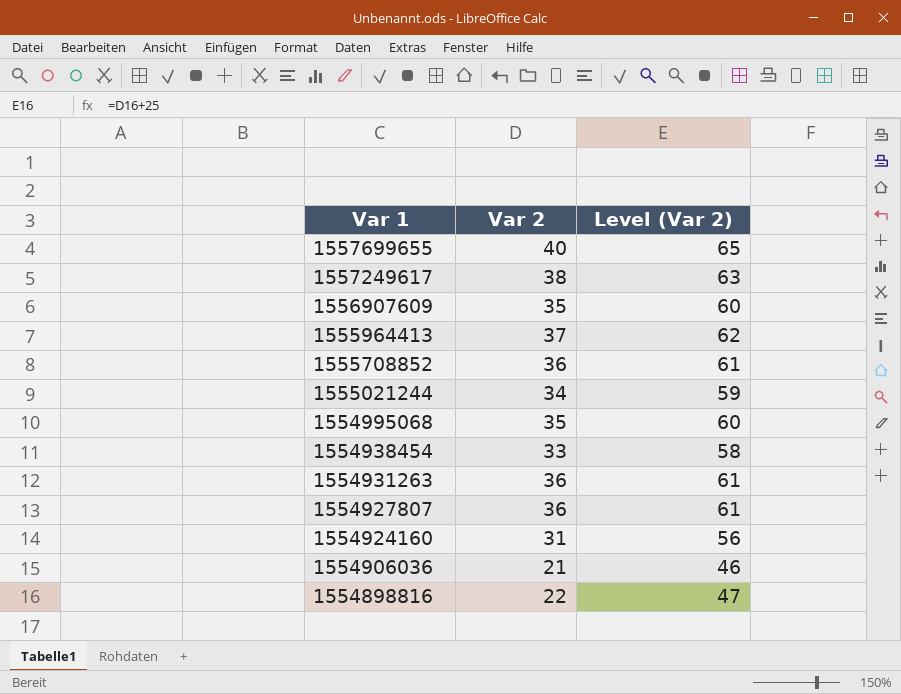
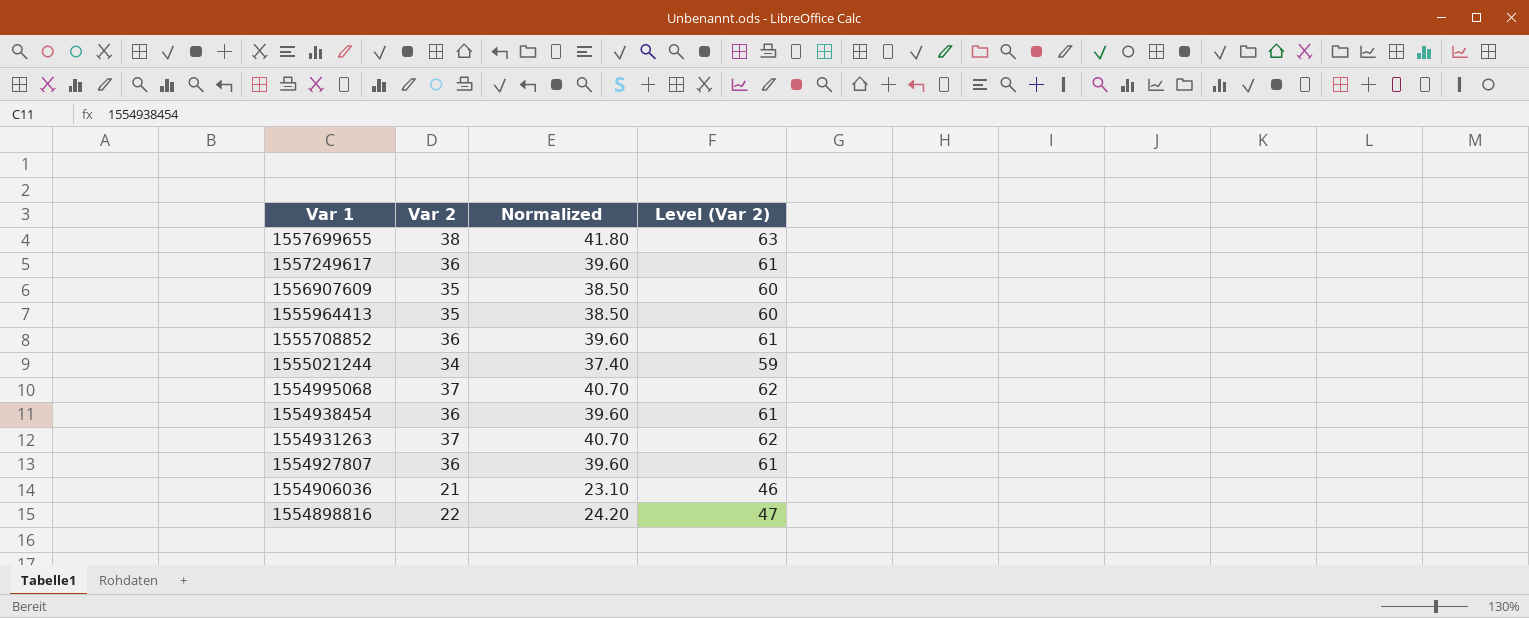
column Normalized | formula: none -> [Var 2] * 1.1
row 1554924160: 31 | 56 -> none
1557699655 | Var 2: 40 -> 38
1557699655 | Level (Var 2): 65 -> 63
1557249617 | Var 2: 38 -> 36
1557249617 | Level (Var 2): 63 -> 61
1555964413 | Var 2: 37 -> 35
1555964413 | Level (Var 2): 62 -> 60
1554995068 | Var 2: 35 -> 37
1554995068 | Level (Var 2): 60 -> 62
1554938454 | Var 2: 33 -> 36
1554938454 | Level (Var 2): 58 -> 61
1554931263 | Var 2: 36 -> 37
1554931263 | Level (Var 2): 61 -> 62

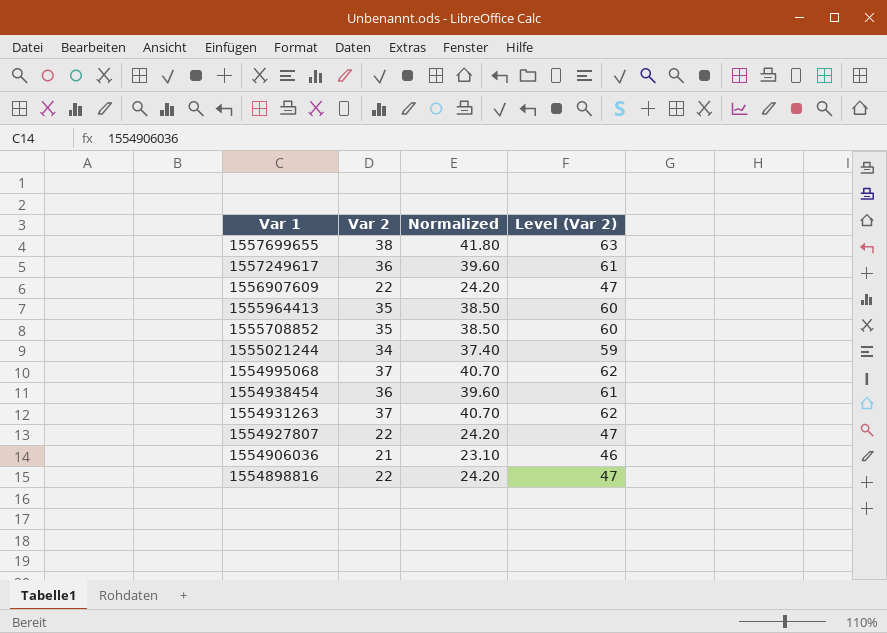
1556907609 | Var 2: 35 -> 22
1556907609 | Normalized: 38.50 -> 24.20
1556907609 | Level (Var 2): 60 -> 47
1555708852 | Var 2: 36 -> 35
1555708852 | Normalized: 39.60 -> 38.50
1555708852 | Level (Var 2): 61 -> 60
1554927807 | Var 2: 36 -> 22
1554927807 | Normalized: 39.60 -> 24.20
1554927807 | Level (Var 2): 61 -> 47

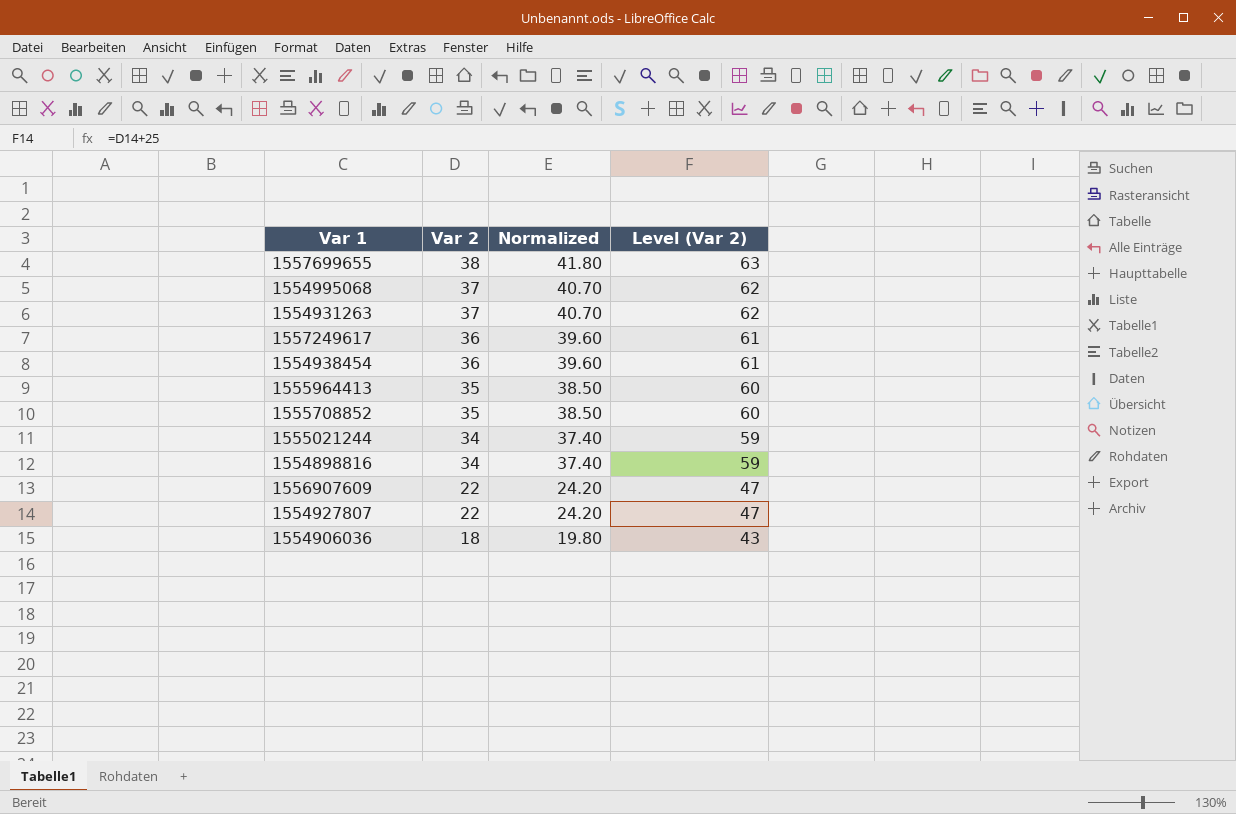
row order: Var 1 descending -> Var 2 descending
1554898816 | Var 2: 22 -> 34
1554898816 | Normalized: 24.20 -> 37.40
1554898816 | Level (Var 2): 47 -> 59
1554906036 | Var 2: 21 -> 18
1554906036 | Normalized: 23.10 -> 19.80
1554906036 | Level (Var 2): 46 -> 43

